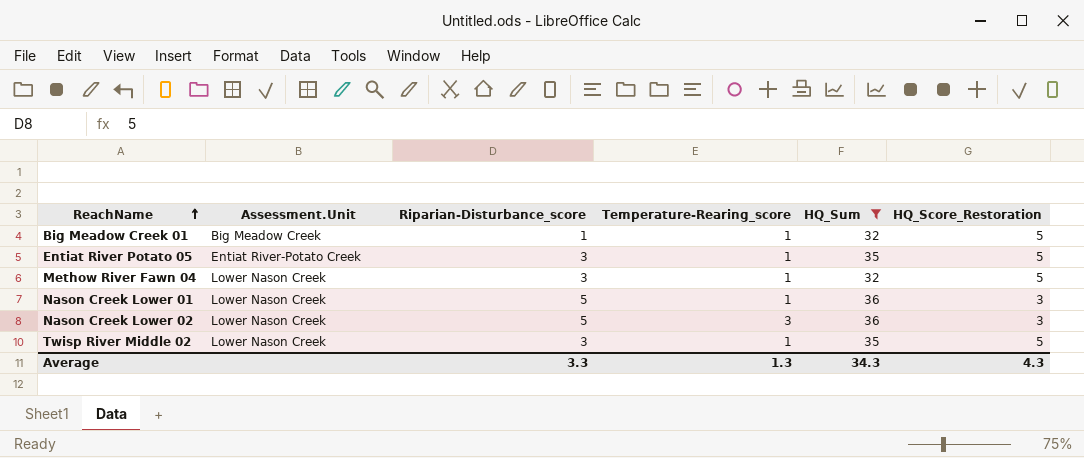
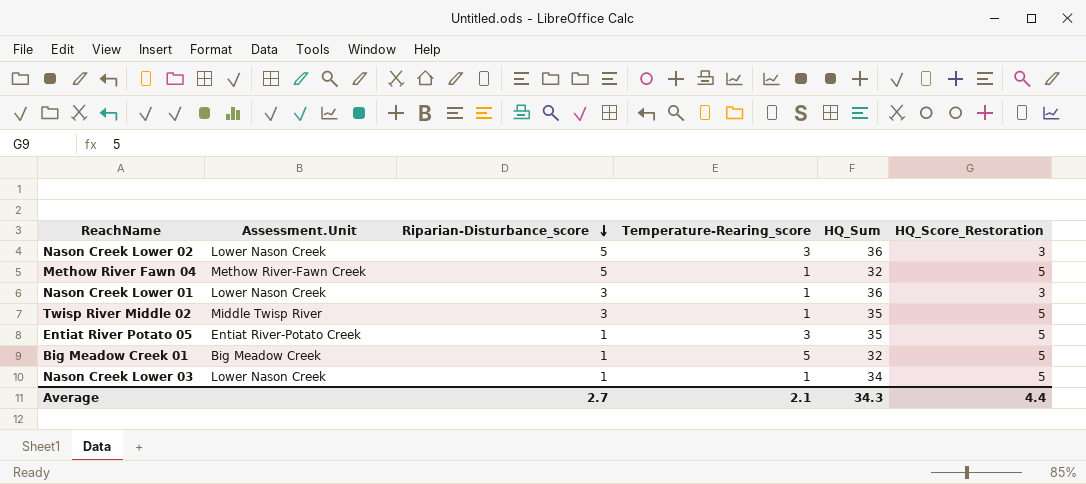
filter: HQ_Sum != 34 -> none
row order: ReachName ascending -> Riparian-Disturbance_score descending
Methow River Fawn 04 | Assessment.Unit: Lower Nason Creek -> Methow River-Fawn Creek
Methow River Fawn 04 | Riparian-Disturbance_score: 3 -> 5
Nason Creek Lower 01 | Riparian-Disturbance_score: 5 -> 3
Twisp River Middle 02 | Assessment.Unit: Lower Nason Creek -> Middle Twisp River
Entiat River Potato 05 | Riparian-Disturbance_score: 3 -> 1
Entiat River Potato 05 | Temperature-Rearing_score: 1 -> 3
Big Meadow Creek 01 | Temperature-Rearing_score: 1 -> 5
Average | Riparian-Disturbance_score: 3.3 -> 2.7
Average | Temperature-Rearing_score: 1.3 -> 2.1
Average | HQ_Score_Restoration: 4.3 -> 4.4

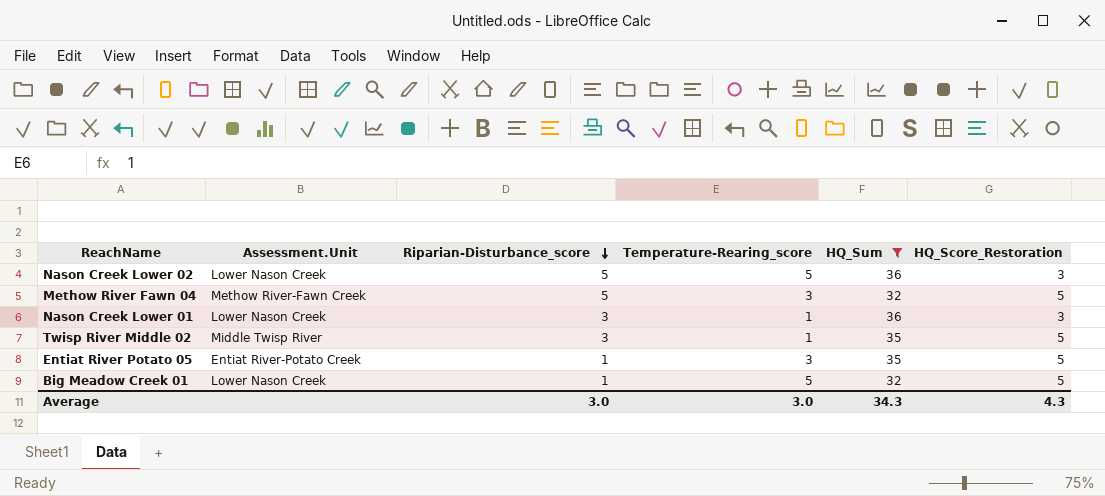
filter: none -> HQ_Sum != 34
Nason Creek Lower 02 | Temperature-Rearing_score: 3 -> 5
Methow River Fawn 04 | Temperature-Rearing_score: 1 -> 3
Big Meadow Creek 01 | Assessment.Unit: Big Meadow Creek -> Lower Nason Creek
Average | Riparian-Disturbance_score: 2.7 -> 3.0
Average | Temperature-Rearing_score: 2.1 -> 3.0
Average | HQ_Score_Restoration: 4.4 -> 4.3

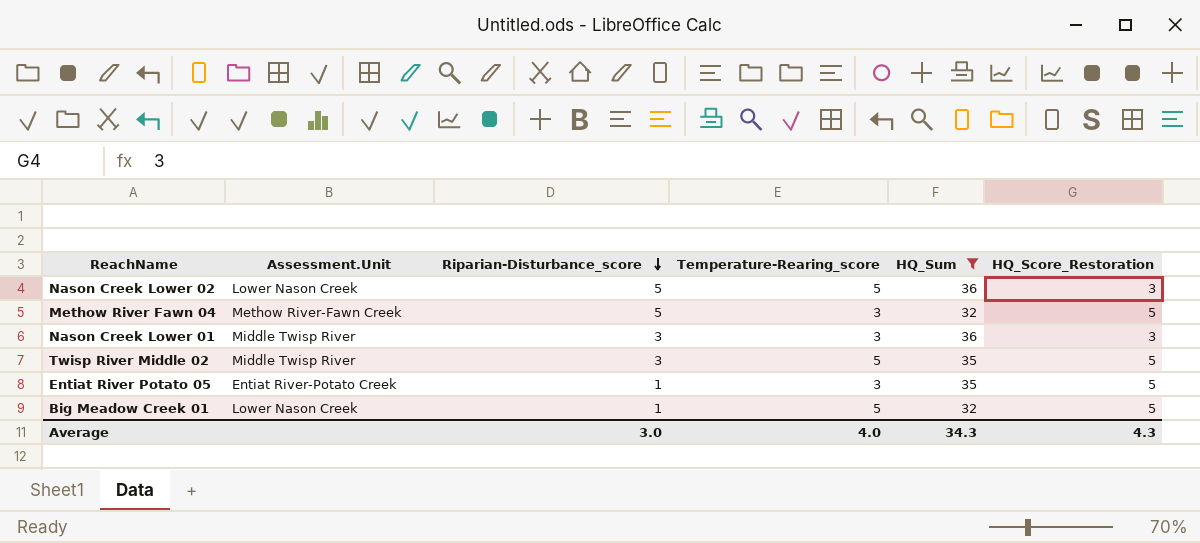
Nason Creek Lower 01 | Assessment.Unit: Lower Nason Creek -> Middle Twisp River
Nason Creek Lower 01 | Temperature-Rearing_score: 1 -> 3
Twisp River Middle 02 | Temperature-Rearing_score: 1 -> 5
Average | Temperature-Rearing_score: 3.0 -> 4.0

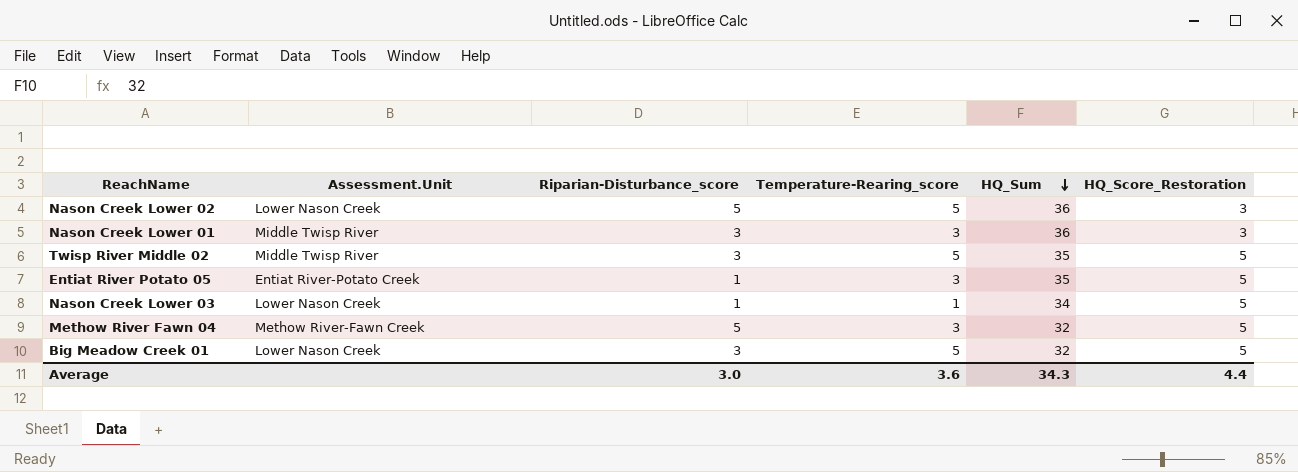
filter: HQ_Sum != 34 -> none
row order: Riparian-Disturbance_score descending -> HQ_Sum descending
Big Meadow Creek 01 | Riparian-Disturbance_score: 1 -> 3
Average | Temperature-Rearing_score: 4.0 -> 3.6
Average | HQ_Score_Restoration: 4.3 -> 4.4

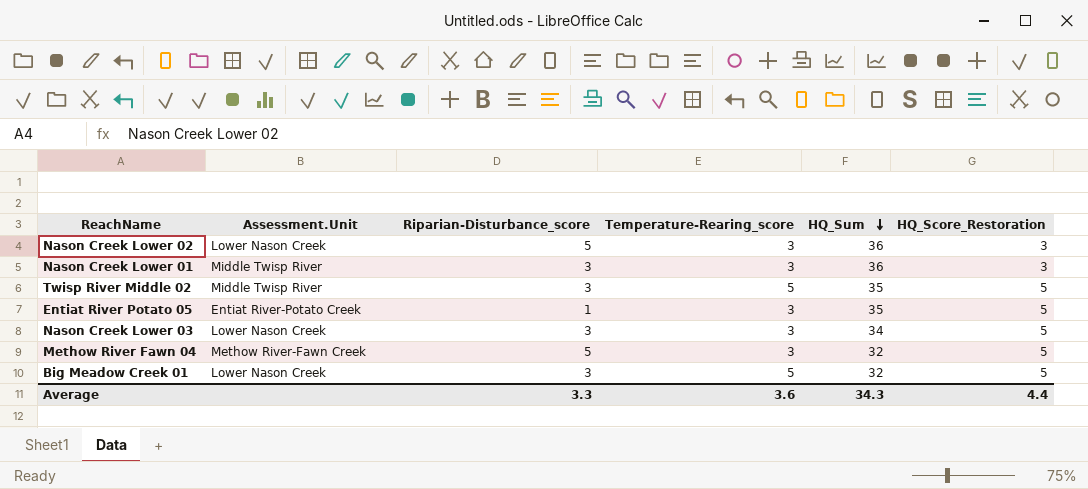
Nason Creek Lower 02 | Temperature-Rearing_score: 5 -> 3
Nason Creek Lower 03 | Riparian-Disturbance_score: 1 -> 3
Nason Creek Lower 03 | Temperature-Rearing_score: 1 -> 3
Average | Riparian-Disturbance_score: 3.0 -> 3.3

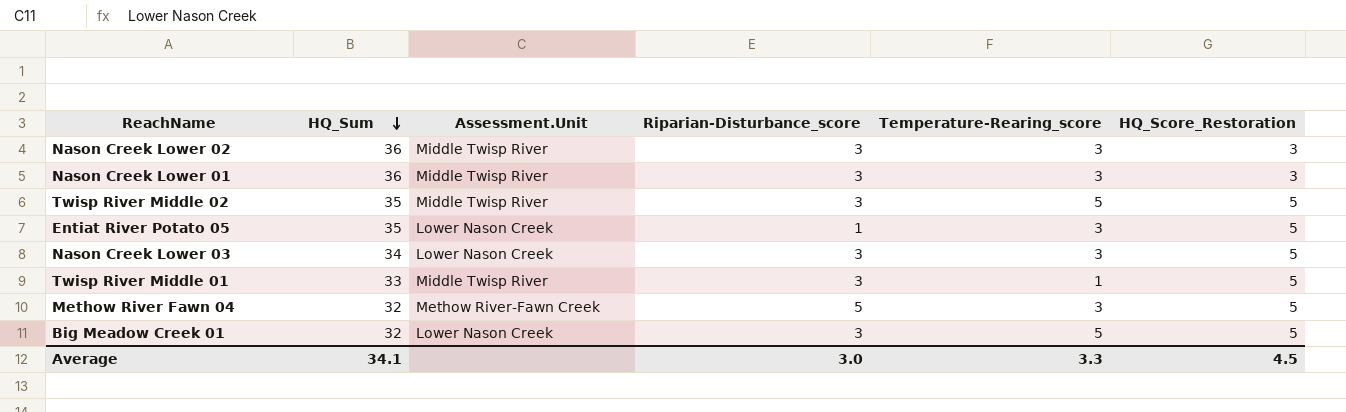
column HQ_Sum | position: 5 -> 2
Nason Creek Lower 02 | Assessment.Unit: Lower Nason Creek -> Middle Twisp River
Nason Creek Lower 02 | Riparian-Disturbance_score: 5 -> 3
Entiat River Potato 05 | Assessment.Unit: Entiat River-Potato Creek -> Lower Nason Creek
row Twisp River Middle 01: none -> 33 | Middle Twisp River | 3 | 1 | 5
Average | HQ_Sum: 34.3 -> 34.1
Average | Riparian-Disturbance_score: 3.3 -> 3.0
Average | Temperature-Rearing_score: 3.6 -> 3.3
Average | HQ_Score_Restoration: 4.4 -> 4.5

